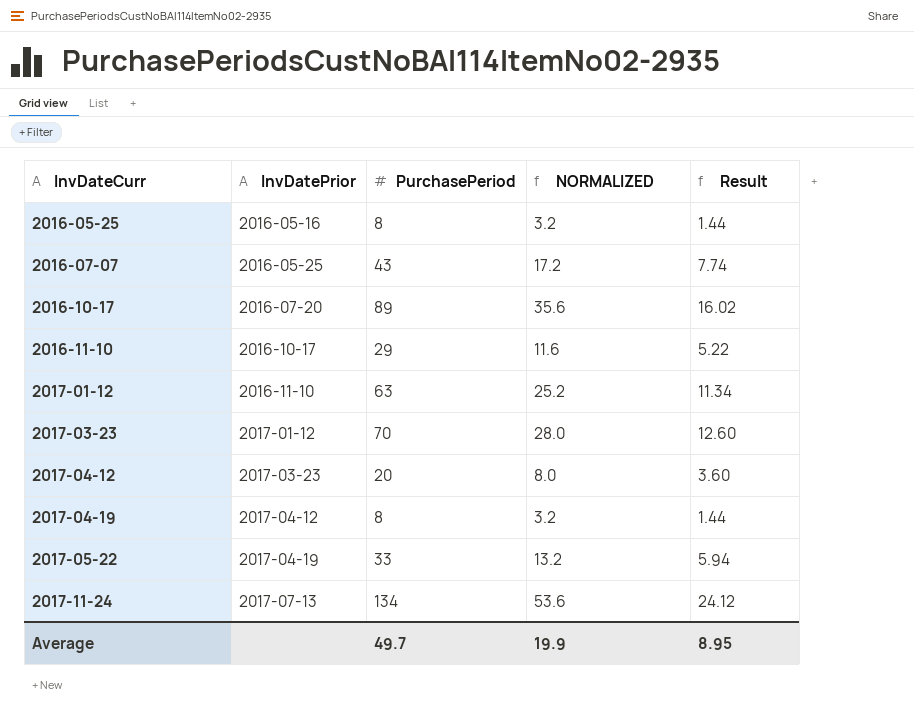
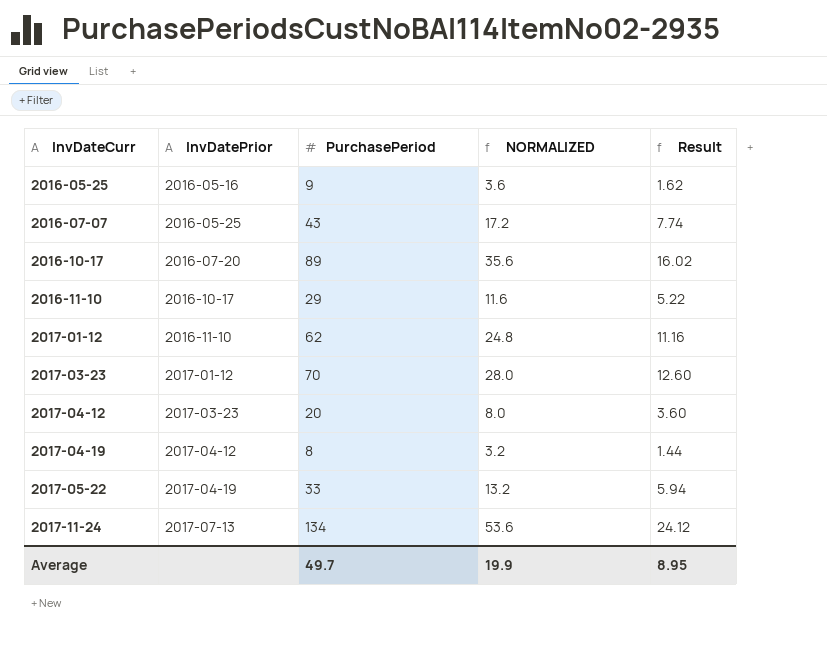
2016-05-25 | PurchasePeriod: 8 -> 9
2016-05-25 | NORMALIZED: 3.2 -> 3.6
2016-05-25 | Result: 1.44 -> 1.62
2017-01-12 | PurchasePeriod: 63 -> 62
2017-01-12 | NORMALIZED: 25.2 -> 24.8
2017-01-12 | Result: 11.34 -> 11.16

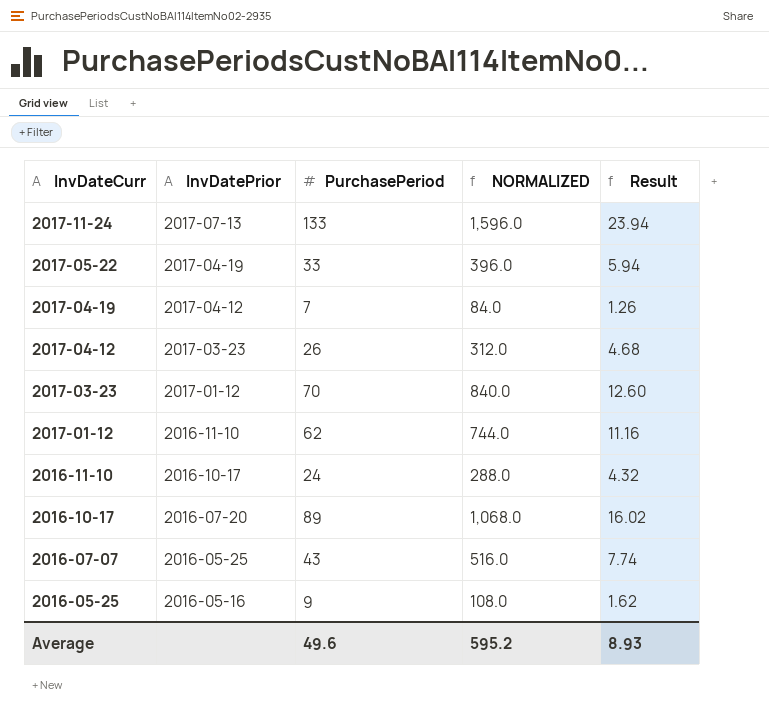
row order: InvDateCurr ascending -> InvDateCurr descending
column NORMALIZED | formula: [PurchasePeriod] * 0.4 -> [PurchasePeriod] * 12
2017-11-24 | PurchasePeriod: 134 -> 133
2017-11-24 | Result: 24.12 -> 23.94
2017-04-19 | PurchasePeriod: 8 -> 7
2017-04-19 | Result: 1.44 -> 1.26
2017-04-12 | PurchasePeriod: 20 -> 26
2017-04-12 | Result: 3.60 -> 4.68
2016-11-10 | PurchasePeriod: 29 -> 24
2016-11-10 | Result: 5.22 -> 4.32
Average | PurchasePeriod: 49.7 -> 49.6
Average | NORMALIZED: 19.9 -> 595.2
Average | Result: 8.95 -> 8.93

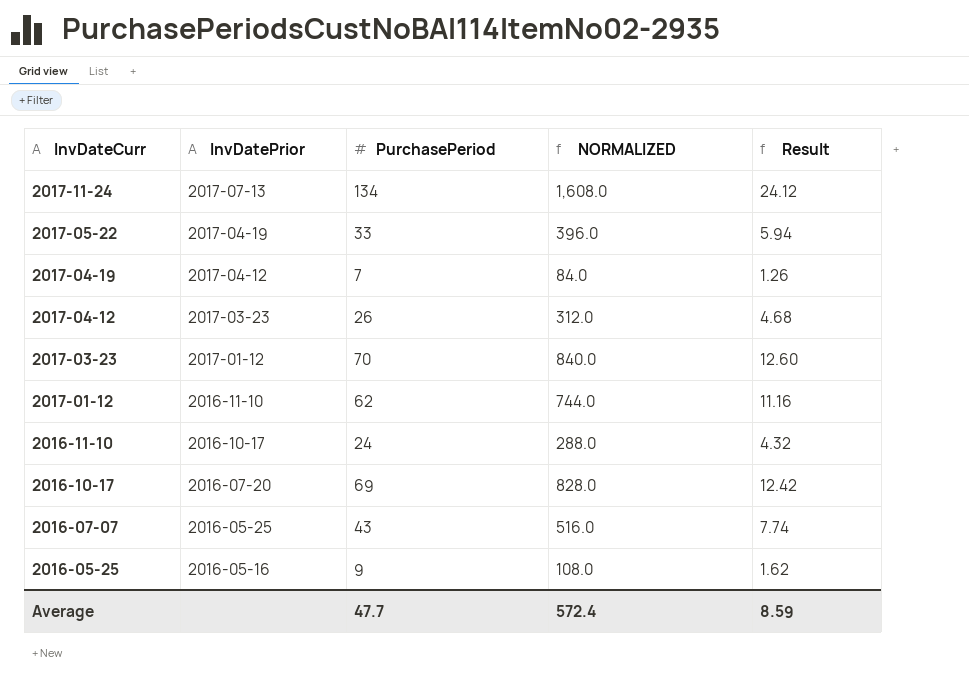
2017-11-24 | PurchasePeriod: 133 -> 134
2017-11-24 | NORMALIZED: 1,596.0 -> 1,608.0
2017-11-24 | Result: 23.94 -> 24.12
2016-10-17 | PurchasePeriod: 89 -> 69
2016-10-17 | NORMALIZED: 1,068.0 -> 828.0
2016-10-17 | Result: 16.02 -> 12.42
Average | PurchasePeriod: 49.6 -> 47.7
Average | NORMALIZED: 595.2 -> 572.4
Average | Result: 8.93 -> 8.59

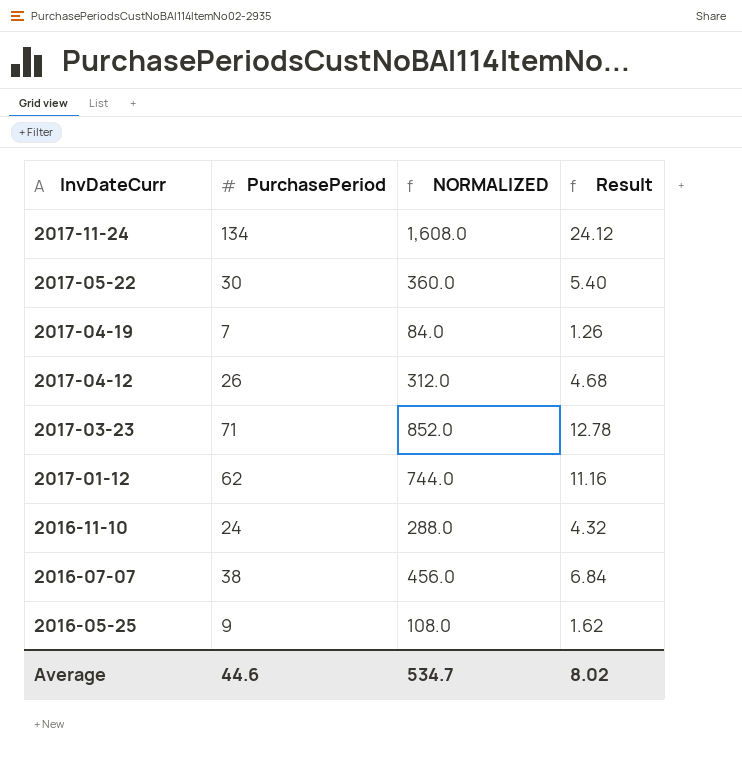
column InvDatePrior | position: 2 -> none
row 2016-10-17: 2016-07-20 | 69 | 828.0 | 12.42 -> none
2017-05-22 | PurchasePeriod: 33 -> 30
2017-05-22 | NORMALIZED: 396.0 -> 360.0
2017-05-22 | Result: 5.94 -> 5.40
2017-03-23 | PurchasePeriod: 70 -> 71
2017-03-23 | NORMALIZED: 840.0 -> 852.0
2017-03-23 | Result: 12.60 -> 12.78
2016-07-07 | PurchasePeriod: 43 -> 38
2016-07-07 | NORMALIZED: 516.0 -> 456.0
2016-07-07 | Result: 7.74 -> 6.84
Average | PurchasePeriod: 47.7 -> 44.6
Average | NORMALIZED: 572.4 -> 534.7
Average | Result: 8.59 -> 8.02

